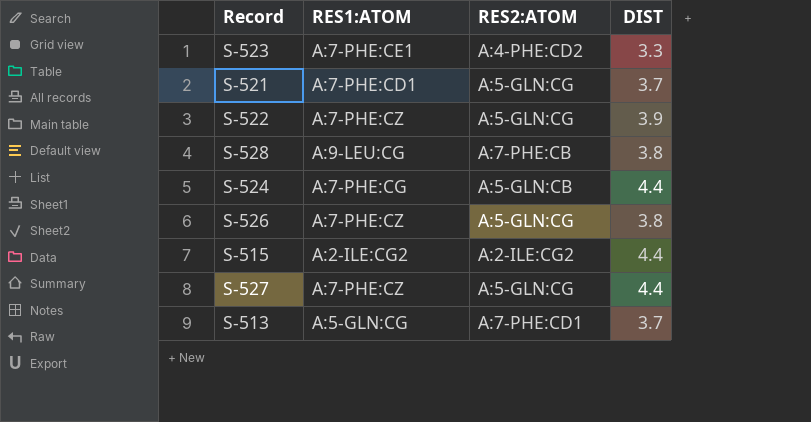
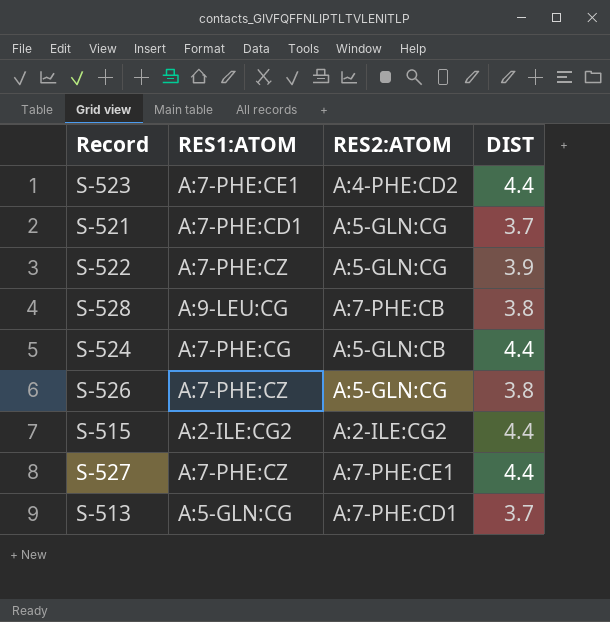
S-523 | DIST: 3.3 -> 4.4
S-527 | RES2:ATOM: A:5-GLN:CG -> A:7-PHE:CE1

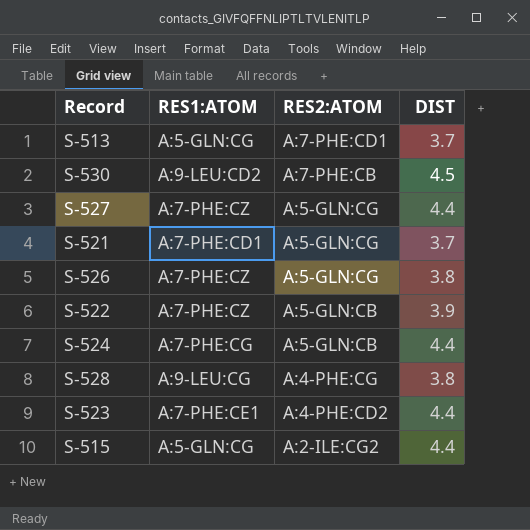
row order: none -> RES2:ATOM descending
row S-530: none -> A:9-LEU:CD2 | A:7-PHE:CB | 4.5
S-527 | RES2:ATOM: A:7-PHE:CE1 -> A:5-GLN:CG
S-522 | RES2:ATOM: A:5-GLN:CG -> A:5-GLN:CB
S-528 | RES2:ATOM: A:7-PHE:CB -> A:4-PHE:CG
S-515 | RES1:ATOM: A:2-ILE:CG2 -> A:5-GLN:CG

